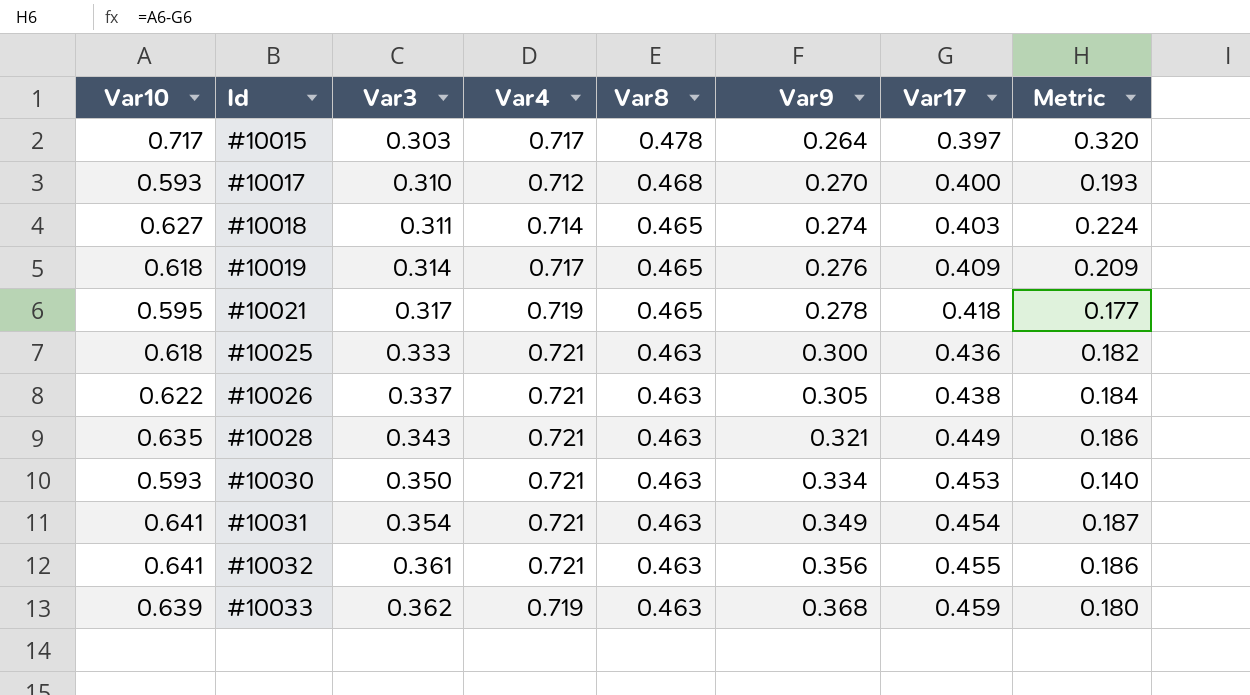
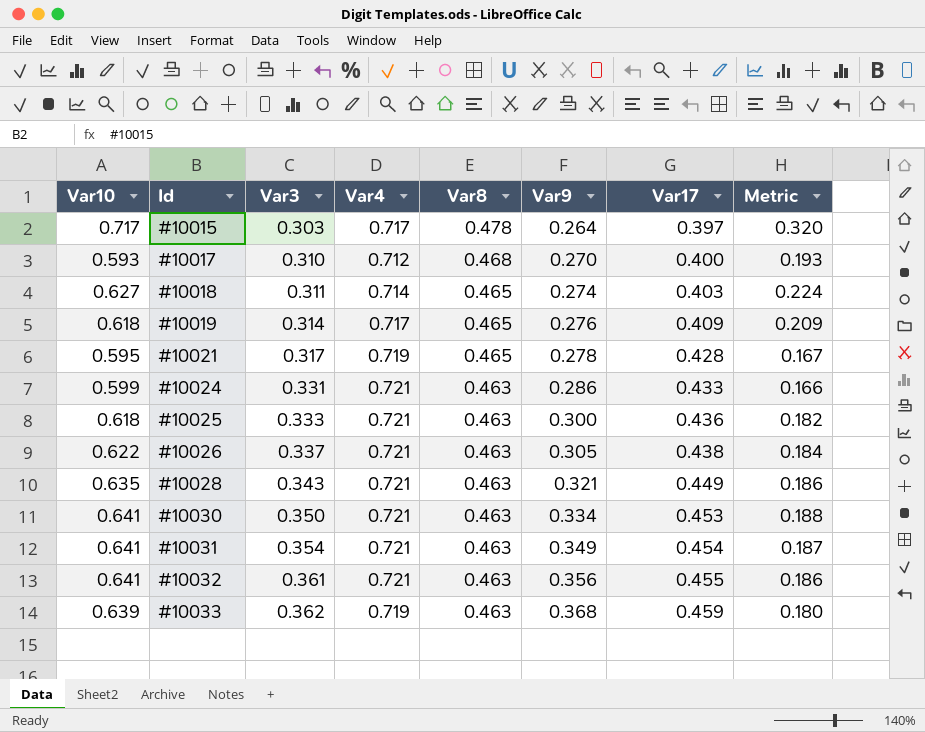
#10021 | Var17: 0.418 -> 0.428
#10021 | Metric: 0.177 -> 0.167
row #10024: none -> 0.599 | 0.331 | 0.721 | 0.463 | 0.286 | 0.433 | 0.166
#10030 | Var10: 0.593 -> 0.641
#10030 | Metric: 0.140 -> 0.188

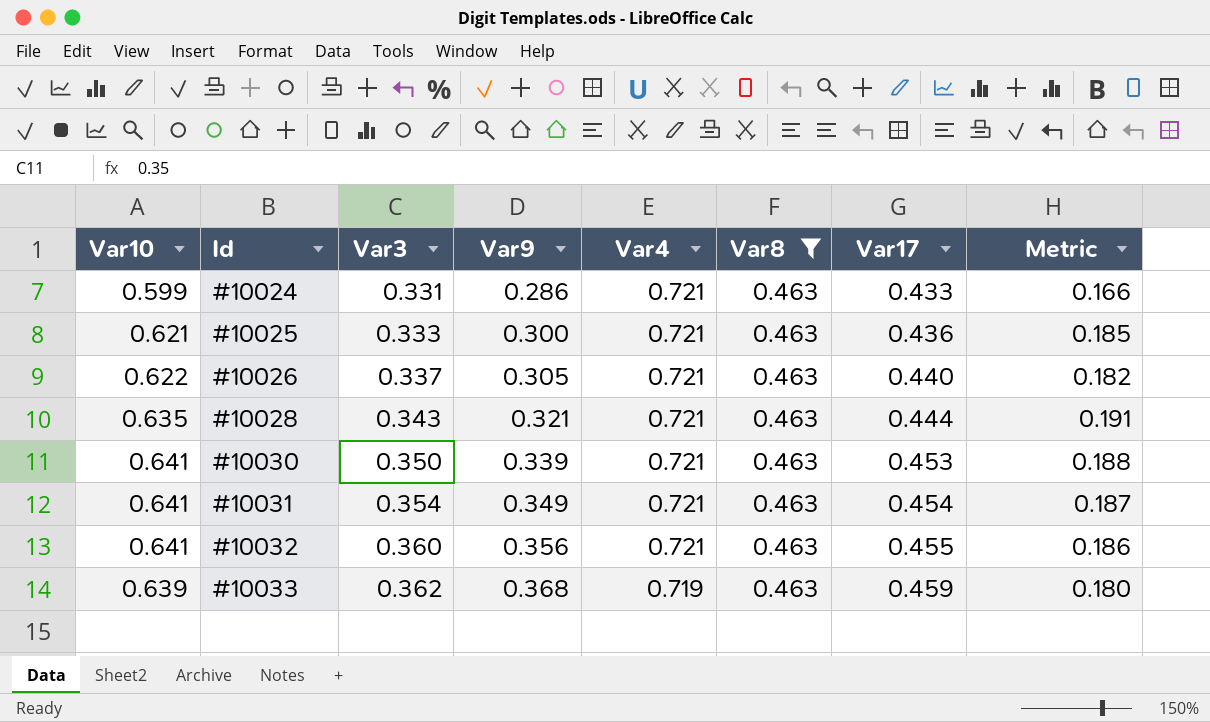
filter: none -> Var8 = 0.463
column Var9 | position: 6 -> 4
#10025 | Var10: 0.618 -> 0.621
#10025 | Metric: 0.182 -> 0.185
#10026 | Var17: 0.438 -> 0.440
#10026 | Metric: 0.184 -> 0.182
#10028 | Var17: 0.449 -> 0.444
#10028 | Metric: 0.186 -> 0.191
#10030 | Var9: 0.334 -> 0.339
#10032 | Var3: 0.361 -> 0.360

